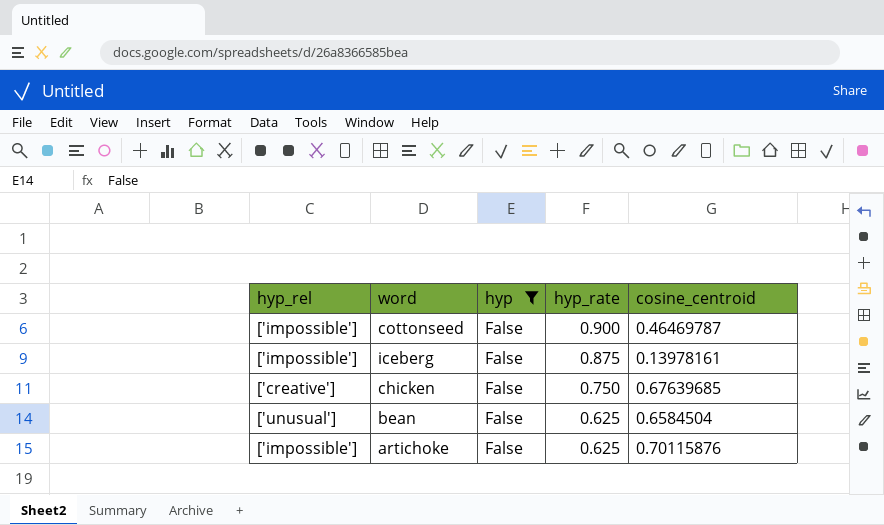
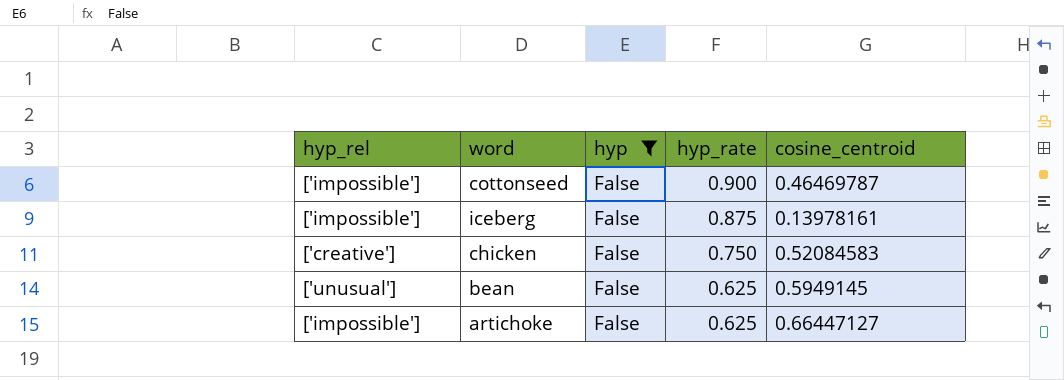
chicken | cosine_centroid: 0.67639685 -> 0.52084583
bean | cosine_centroid: 0.6584504 -> 0.5949145
artichoke | cosine_centroid: 0.70115876 -> 0.66447127

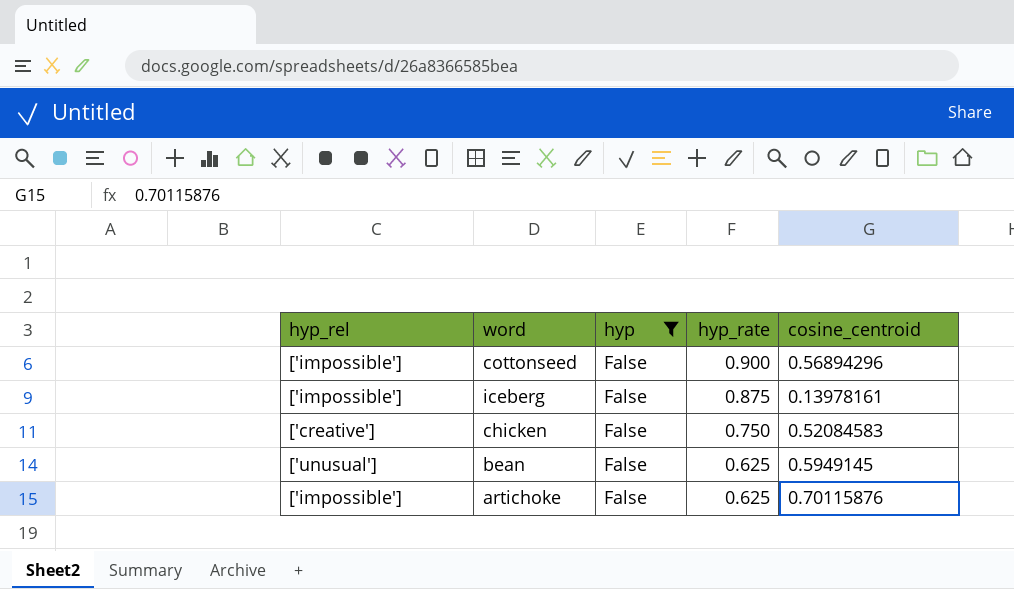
cottonseed | cosine_centroid: 0.46469787 -> 0.56894296
artichoke | cosine_centroid: 0.66447127 -> 0.70115876

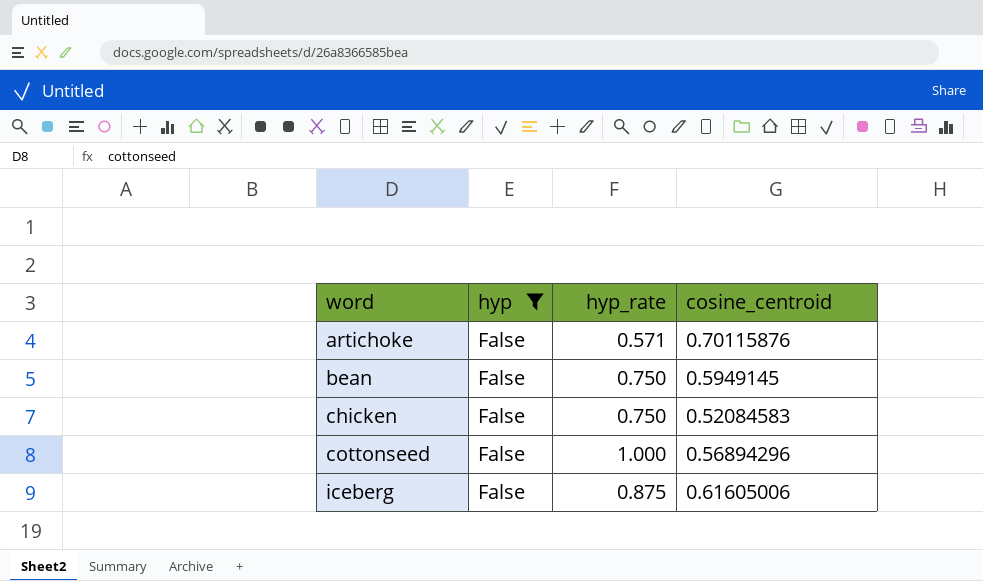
row order: hyp_rate descending -> word ascending
column hyp_rel | position: 1 -> none
artichoke | hyp_rate: 0.625 -> 0.571
bean | hyp_rate: 0.625 -> 0.750
cottonseed | hyp_rate: 0.900 -> 1.000
iceberg | cosine_centroid: 0.13978161 -> 0.61605006

